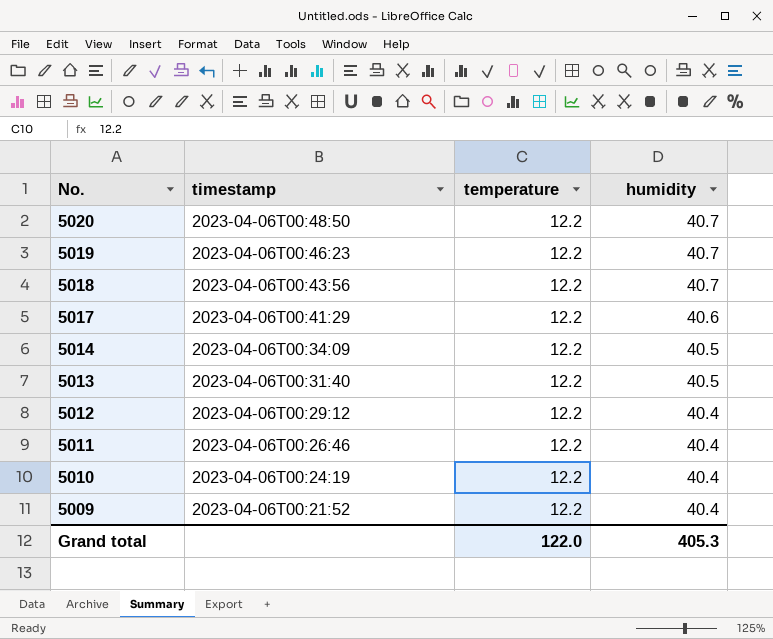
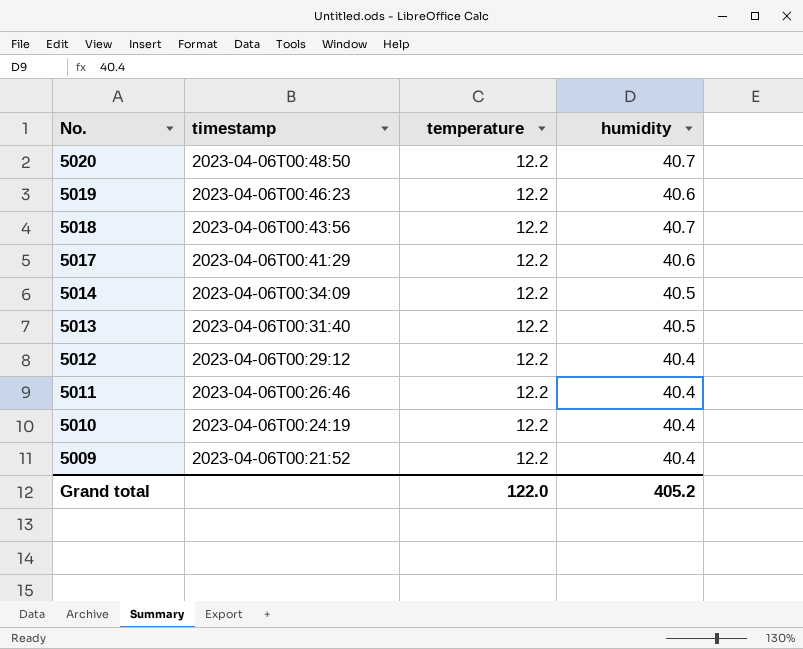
5019 | humidity: 40.7 -> 40.6
Grand total | humidity: 405.3 -> 405.2

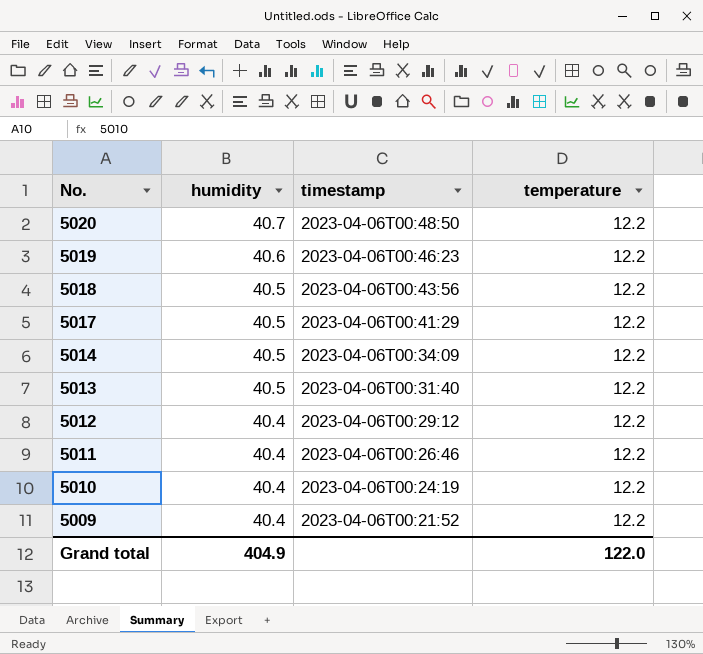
column humidity | position: 4 -> 2
5018 | humidity: 40.7 -> 40.5
5017 | humidity: 40.6 -> 40.5
Grand total | humidity: 405.2 -> 404.9

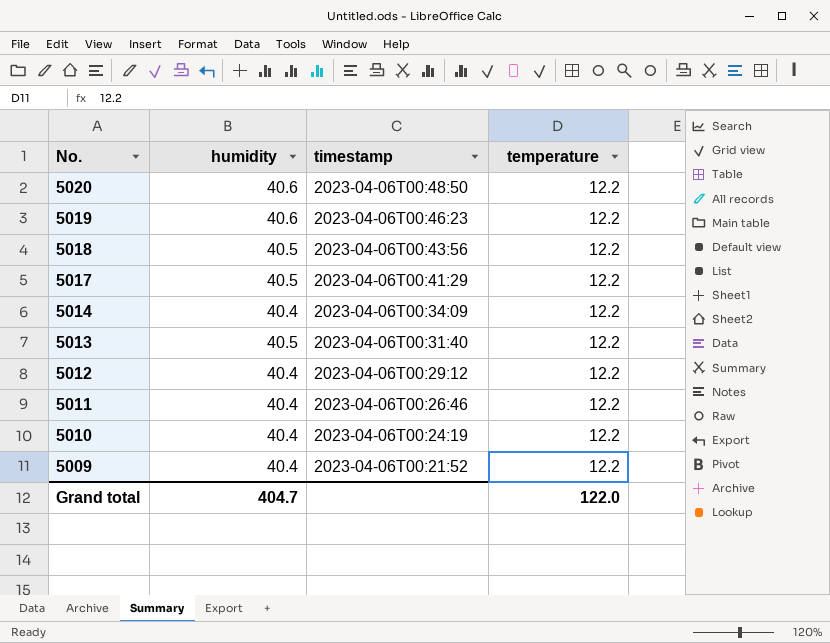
5020 | humidity: 40.7 -> 40.6
5014 | humidity: 40.5 -> 40.4
Grand total | humidity: 404.9 -> 404.7

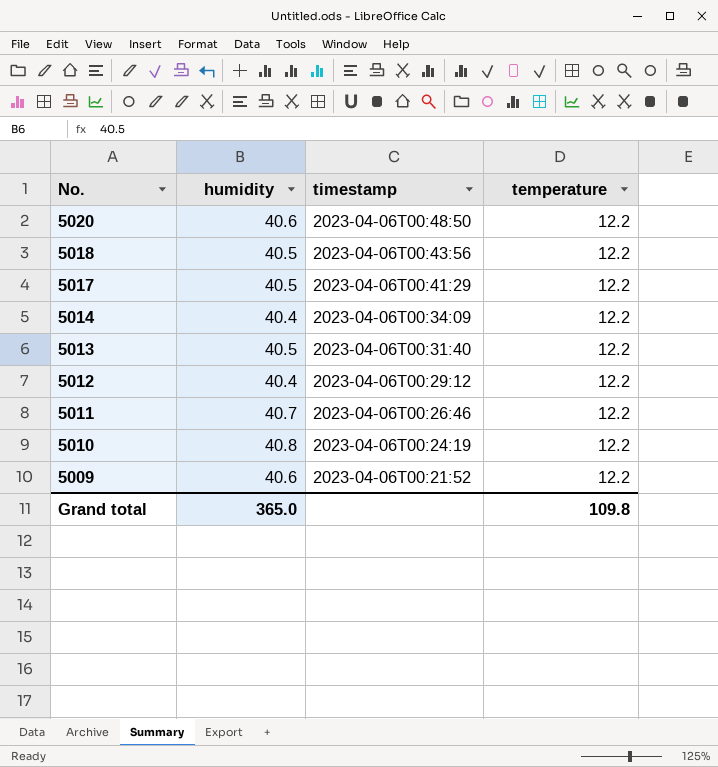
row 5019: 40.6 | 2023-04-06T00:46:23 | 12.2 -> none
5011 | humidity: 40.4 -> 40.7
5010 | humidity: 40.4 -> 40.8
5009 | humidity: 40.4 -> 40.6
Grand total | humidity: 404.7 -> 365.0
Grand total | temperature: 122.0 -> 109.8

